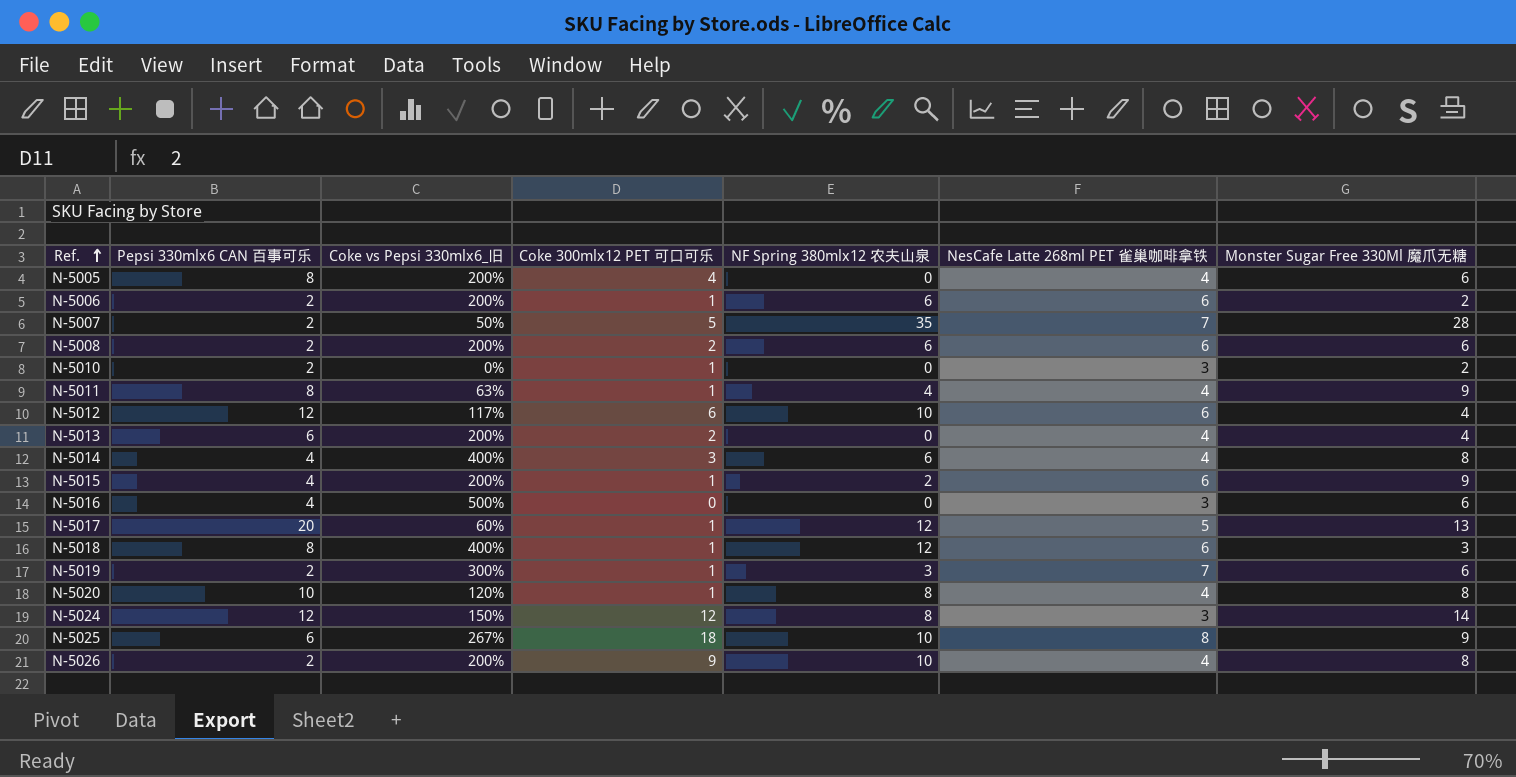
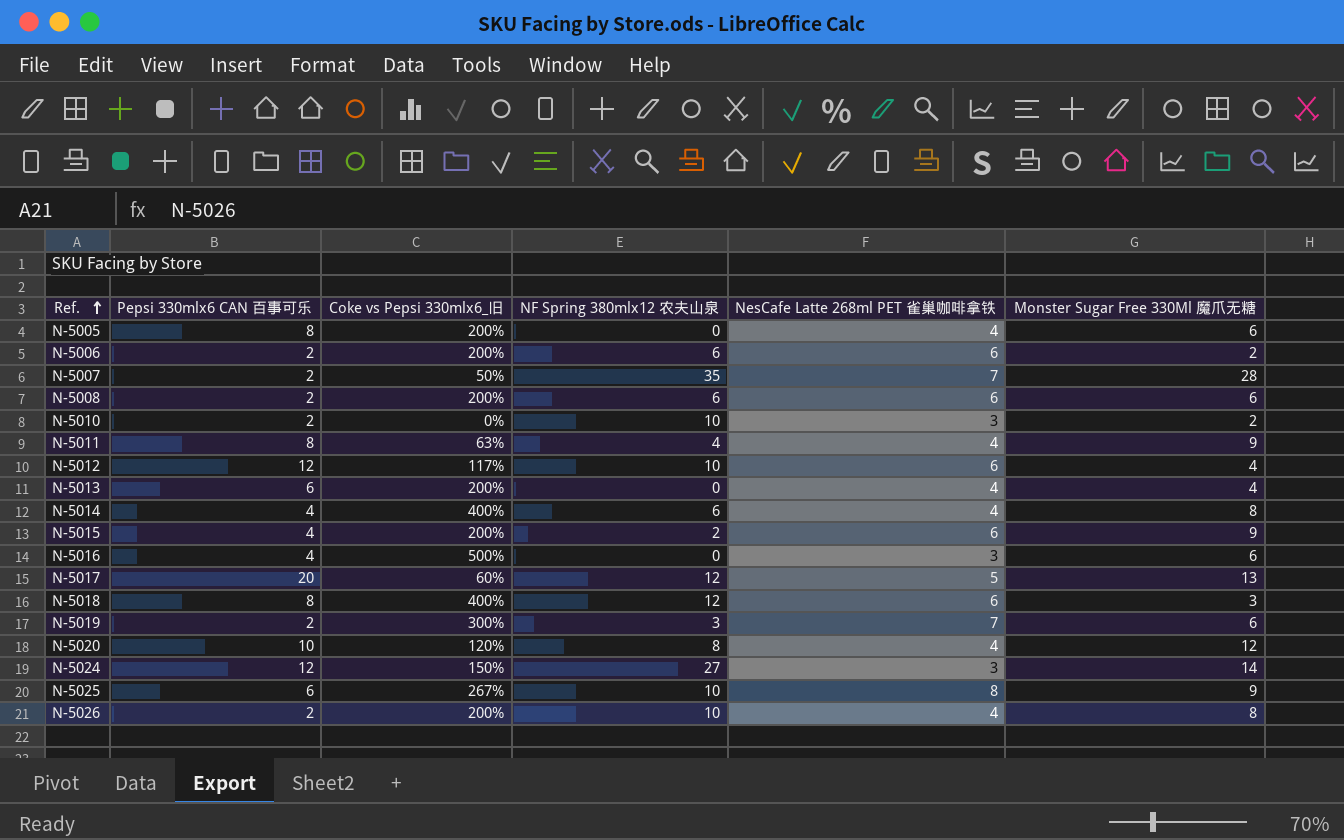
column Coke 300mlx12 PET 可口可乐 | position: 4 -> none
N-5010 | NF Spring 380mlx12 农夫山泉: 0 -> 10
N-5020 | Monster Sugar Free 330Ml 魔爪无糖: 8 -> 12
N-5024 | NF Spring 380mlx12 农夫山泉: 8 -> 27

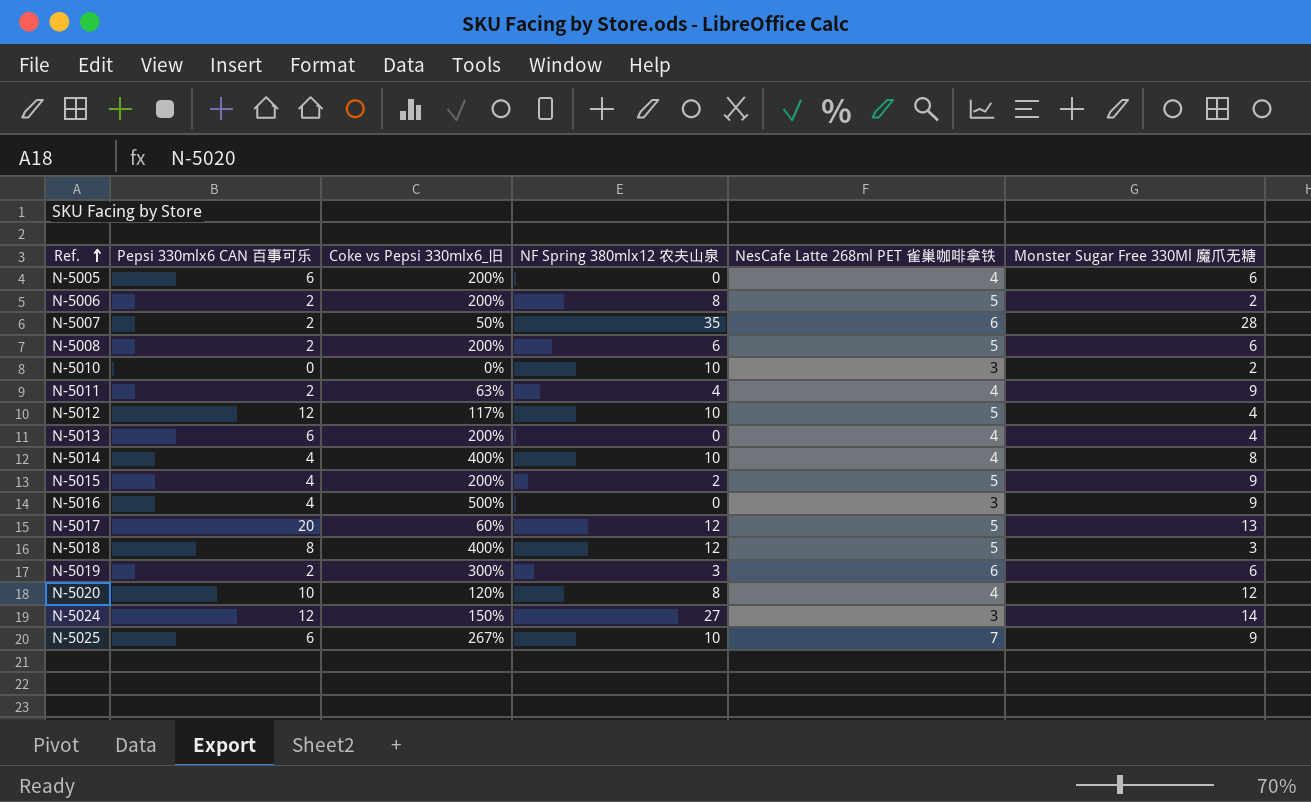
row N-5026: 2 | 200% | 10 | 4 | 8 -> none
N-5005 | Pepsi 330mlx6 CAN 百事可乐: 8 -> 6
N-5006 | NF Spring 380mlx12 农夫山泉: 6 -> 8
N-5006 | NesCafe Latte 268ml PET 雀巢咖啡拿铁: 6 -> 5
N-5007 | NesCafe Latte 268ml PET 雀巢咖啡拿铁: 7 -> 6
N-5008 | NesCafe Latte 268ml PET 雀巢咖啡拿铁: 6 -> 5
N-5010 | Pepsi 330mlx6 CAN 百事可乐: 2 -> 0
N-5011 | Pepsi 330mlx6 CAN 百事可乐: 8 -> 2
N-5012 | NesCafe Latte 268ml PET 雀巢咖啡拿铁: 6 -> 5
N-5014 | NF Spring 380mlx12 农夫山泉: 6 -> 10
N-5015 | NesCafe Latte 268ml PET 雀巢咖啡拿铁: 6 -> 5
N-5016 | Monster Sugar Free 330Ml 魔爪无糖: 6 -> 9
N-5018 | NesCafe Latte 268ml PET 雀巢咖啡拿铁: 6 -> 5
N-5019 | NesCafe Latte 268ml PET 雀巢咖啡拿铁: 7 -> 6
N-5025 | NesCafe Latte 268ml PET 雀巢咖啡拿铁: 8 -> 7

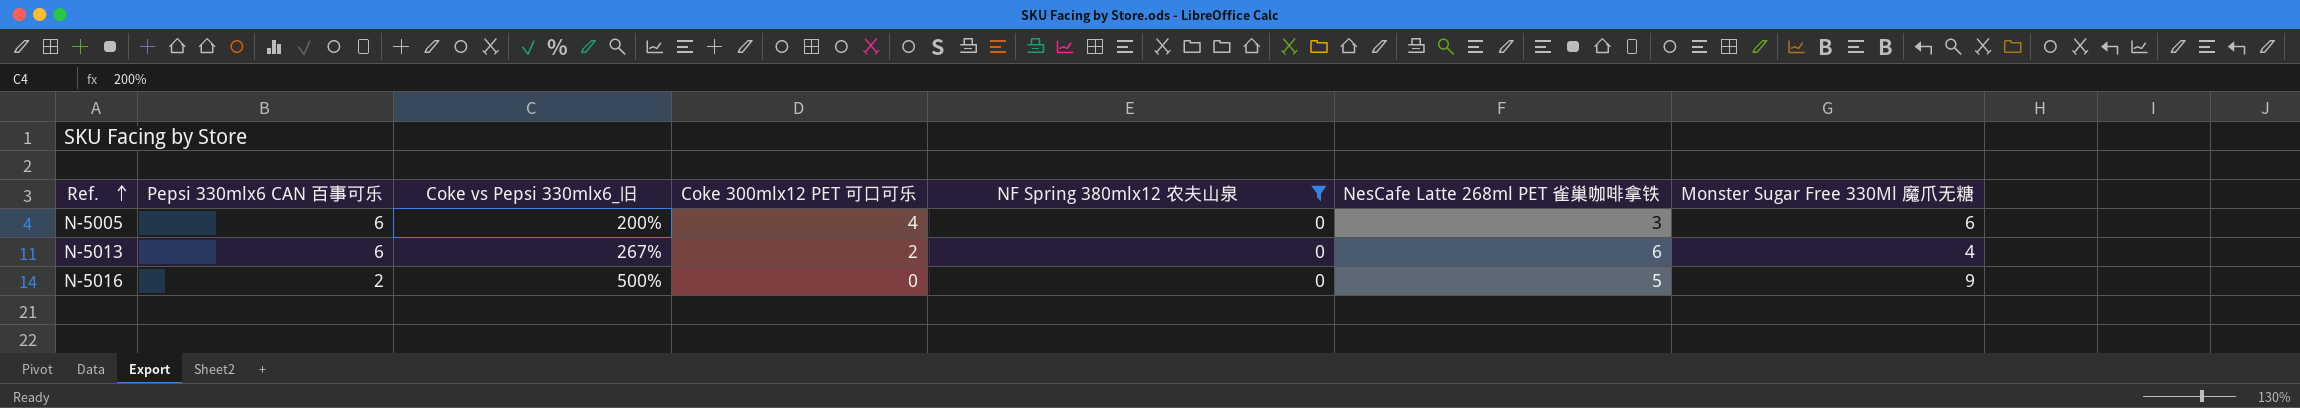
filter: none -> NF Spring 380mlx12 农夫山泉 = 0
column Coke 300mlx12 PET 可口可乐 | position: none -> 4
N-5005 | NesCafe Latte 268ml PET 雀巢咖啡拿铁: 4 -> 3
N-5013 | Coke vs Pepsi 330mlx6_旧: 200% -> 267%
N-5013 | NesCafe Latte 268ml PET 雀巢咖啡拿铁: 4 -> 6
N-5016 | Pepsi 330mlx6 CAN 百事可乐: 4 -> 2
N-5016 | NesCafe Latte 268ml PET 雀巢咖啡拿铁: 3 -> 5

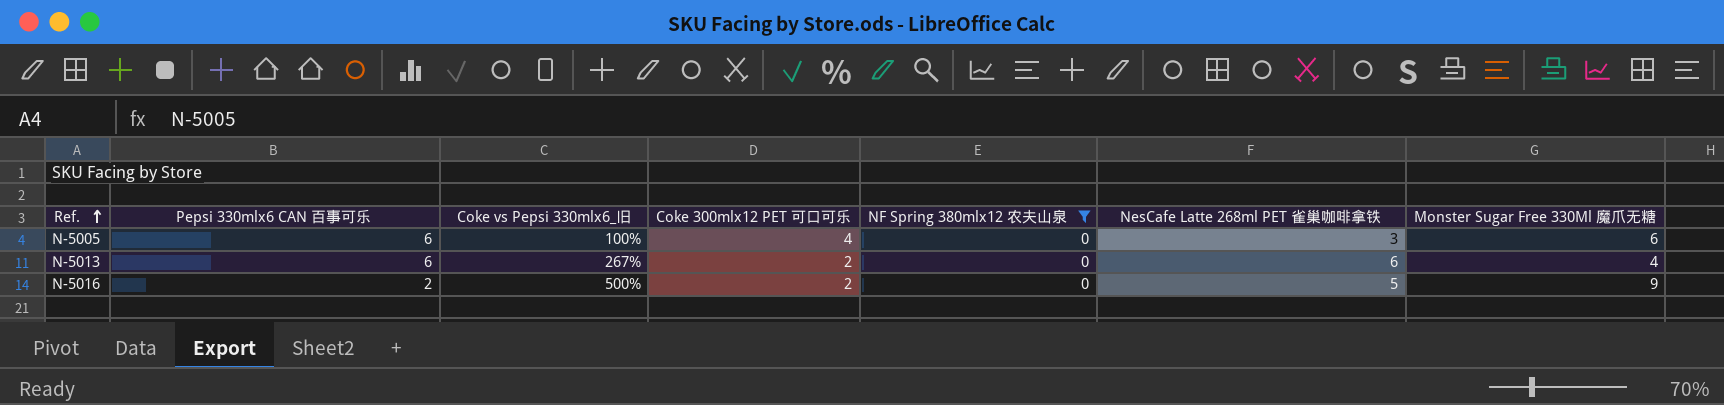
N-5005 | Coke vs Pepsi 330mlx6_旧: 200% -> 100%
N-5016 | Coke 300mlx12 PET 可口可乐: 0 -> 2

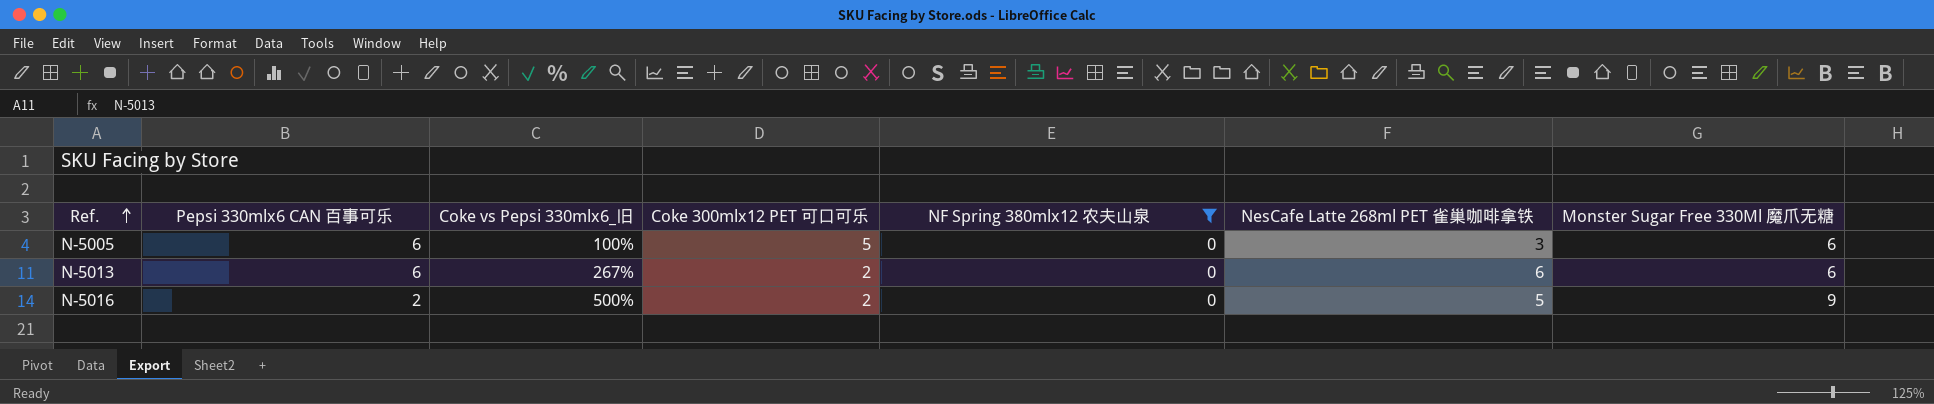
N-5005 | Coke 300mlx12 PET 可口可乐: 4 -> 5
N-5013 | Monster Sugar Free 330Ml 魔爪无糖: 4 -> 6

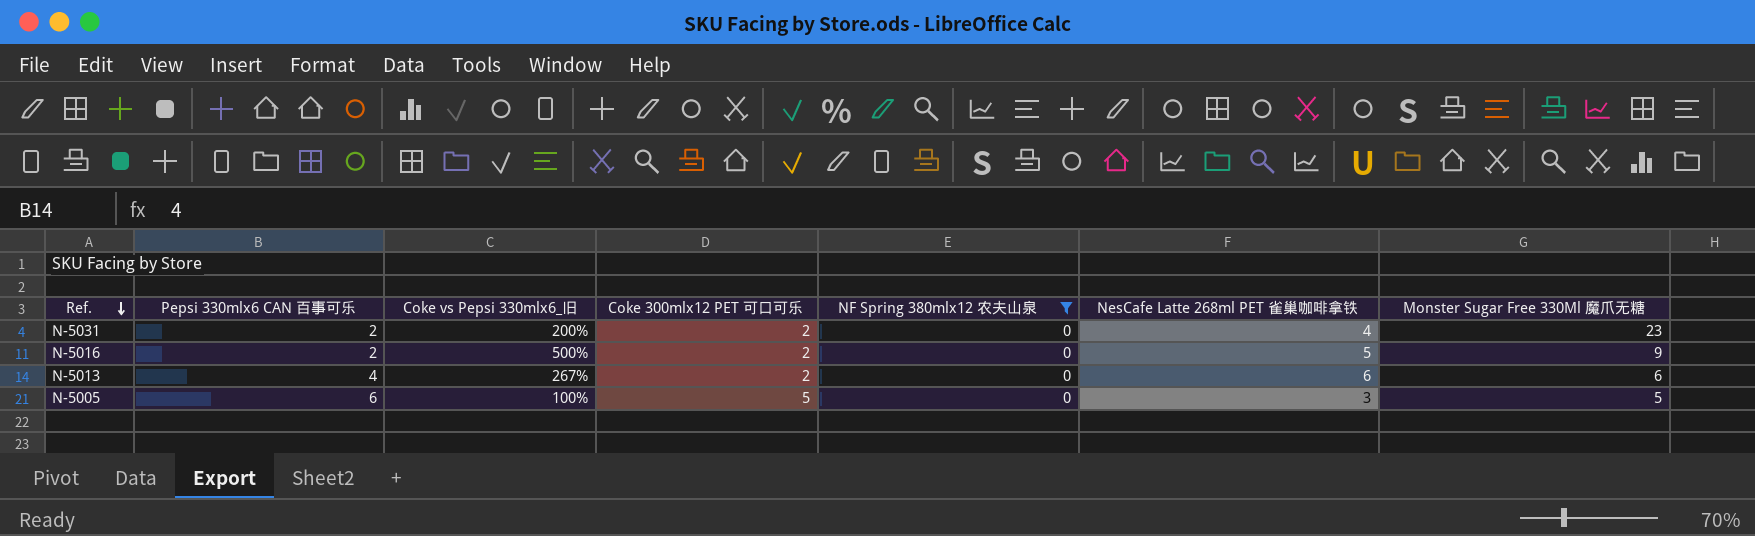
row order: Ref. ascending -> Ref. descending
row N-5031: none -> 2 | 200% | 2 | 0 | 4 | 23
N-5013 | Pepsi 330mlx6 CAN 百事可乐: 6 -> 4
N-5005 | Monster Sugar Free 330Ml 魔爪无糖: 6 -> 5

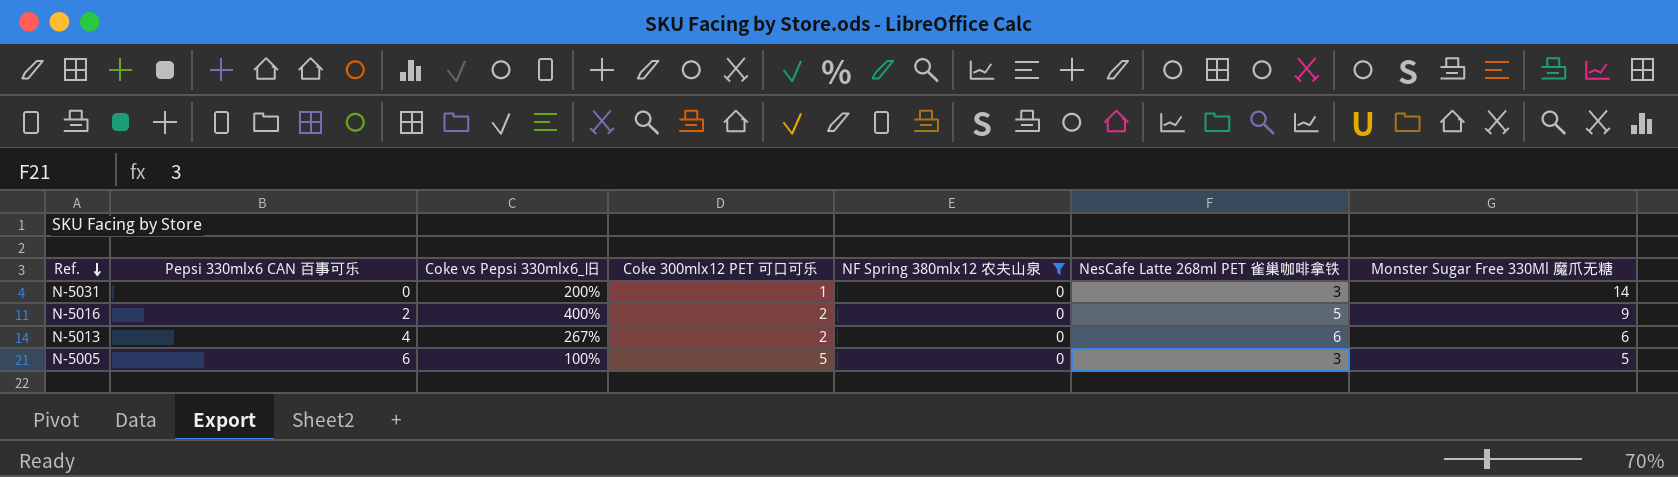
N-5031 | Pepsi 330mlx6 CAN 百事可乐: 2 -> 0
N-5031 | Coke 300mlx12 PET 可口可乐: 2 -> 1
N-5031 | NesCafe Latte 268ml PET 雀巢咖啡拿铁: 4 -> 3
N-5031 | Monster Sugar Free 330Ml 魔爪无糖: 23 -> 14
N-5016 | Coke vs Pepsi 330mlx6_旧: 500% -> 400%

